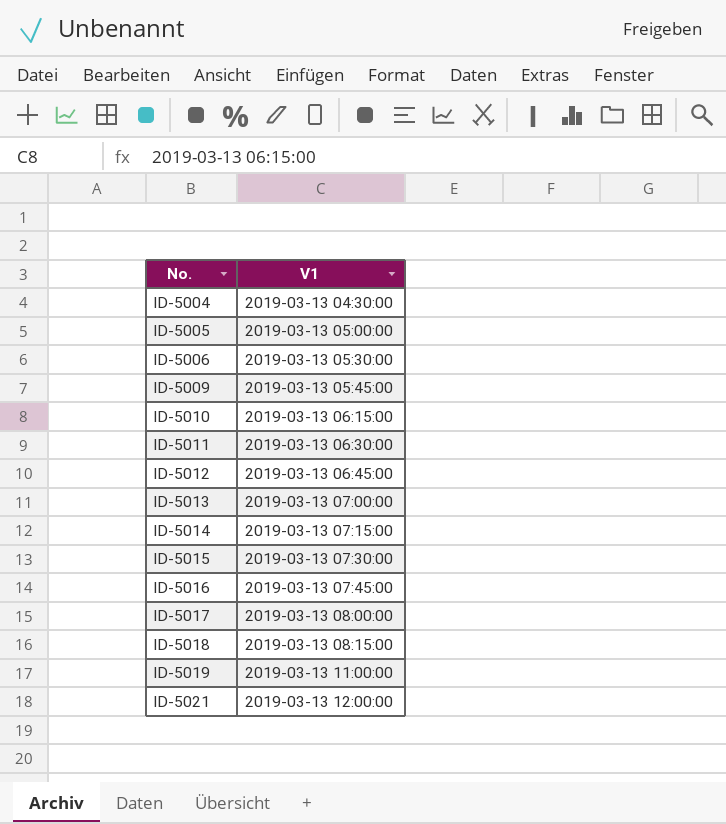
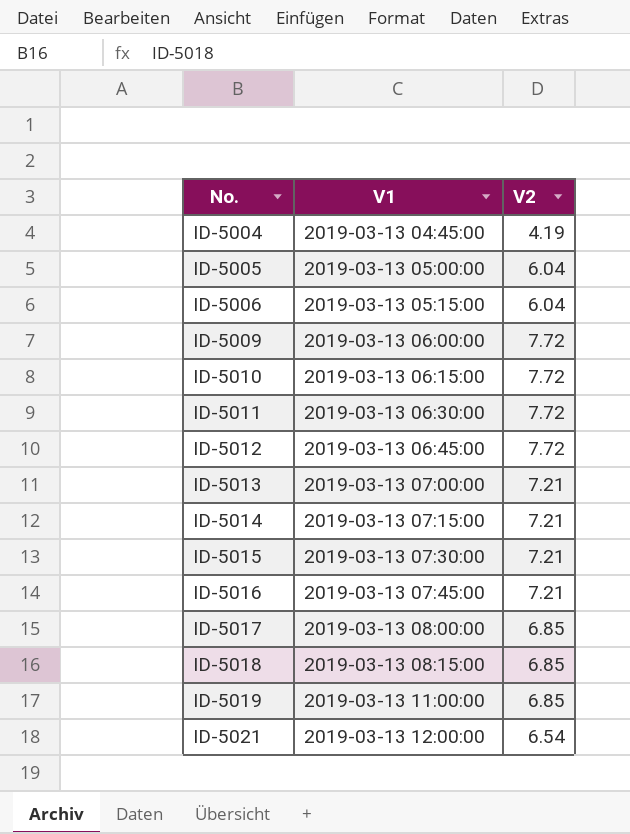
column V2 | position: none -> 3
ID-5004 | V1: 2019-03-13 04:30:00 -> 2019-03-13 04:45:00
ID-5006 | V1: 2019-03-13 05:30:00 -> 2019-03-13 05:15:00
ID-5009 | V1: 2019-03-13 05:45:00 -> 2019-03-13 06:00:00

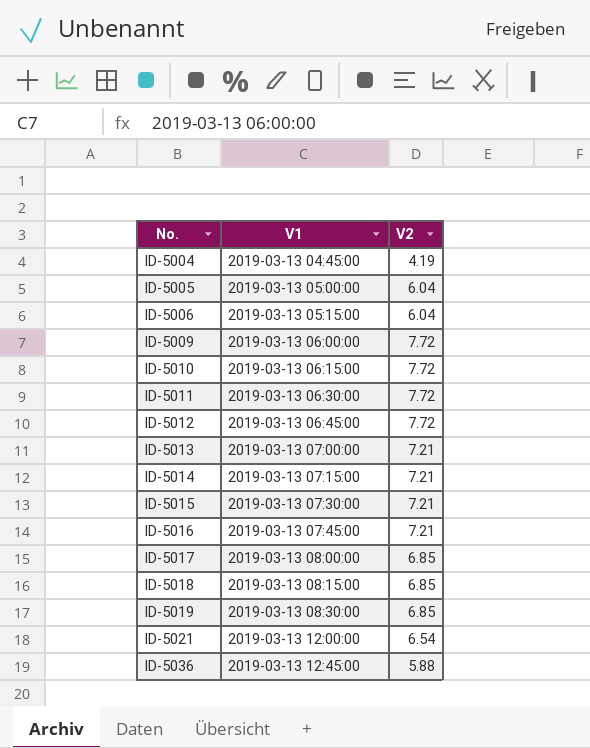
ID-5019 | V1: 2019-03-13 11:00:00 -> 2019-03-13 08:30:00
row ID-5036: none -> 2019-03-13 12:45:00 | 5.88

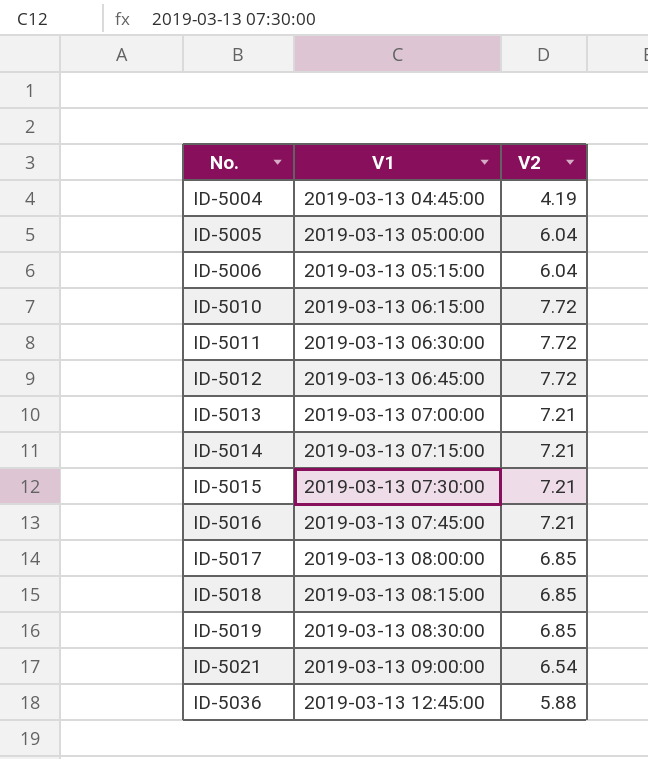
row ID-5009: 2019-03-13 06:00:00 | 7.72 -> none
ID-5021 | V1: 2019-03-13 12:00:00 -> 2019-03-13 09:00:00

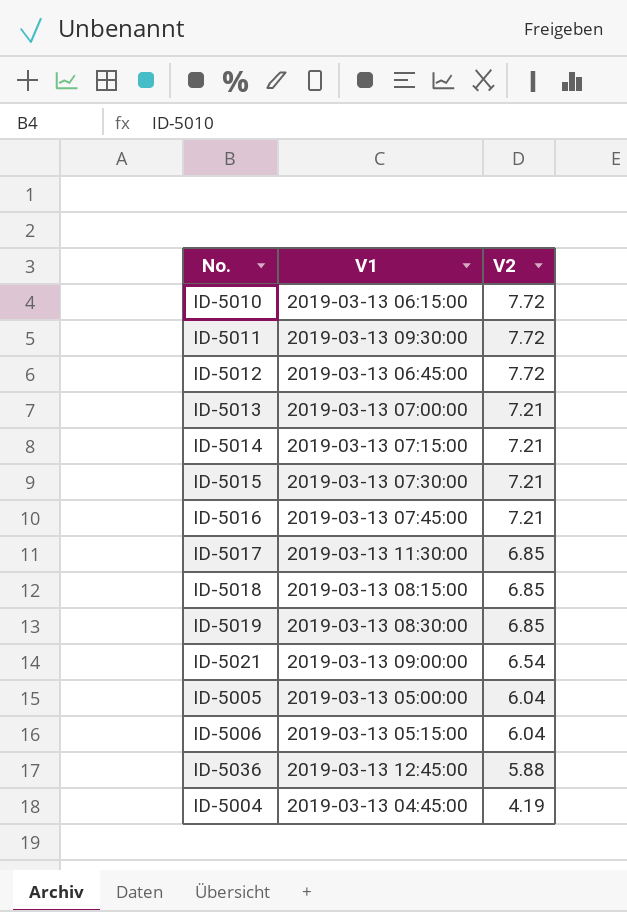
row order: No. ascending -> V2 descending
ID-5011 | V1: 2019-03-13 06:30:00 -> 2019-03-13 09:30:00
ID-5017 | V1: 2019-03-13 08:00:00 -> 2019-03-13 11:30:00

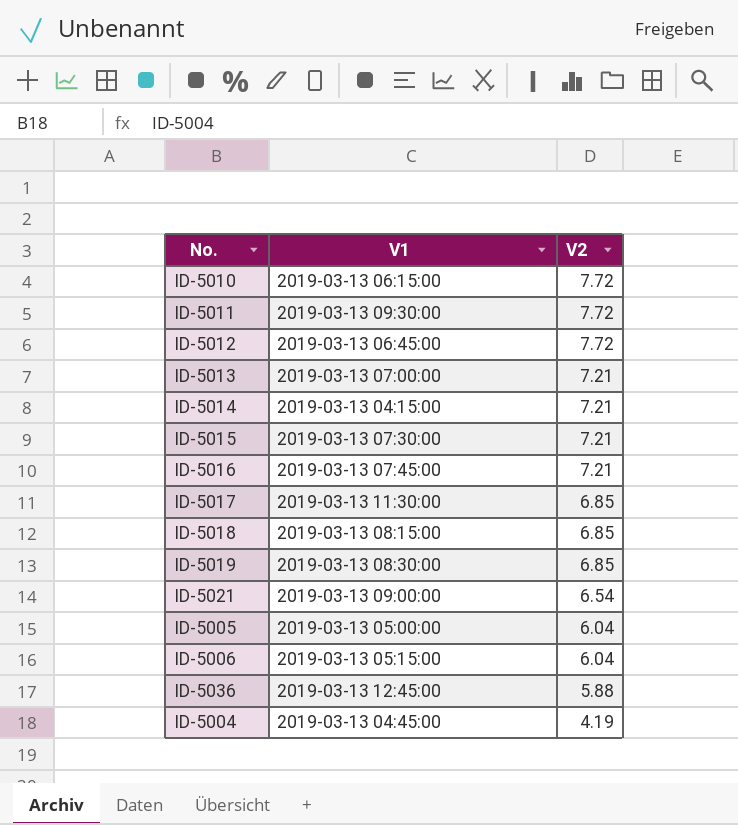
ID-5014 | V1: 2019-03-13 07:15:00 -> 2019-03-13 04:15:00

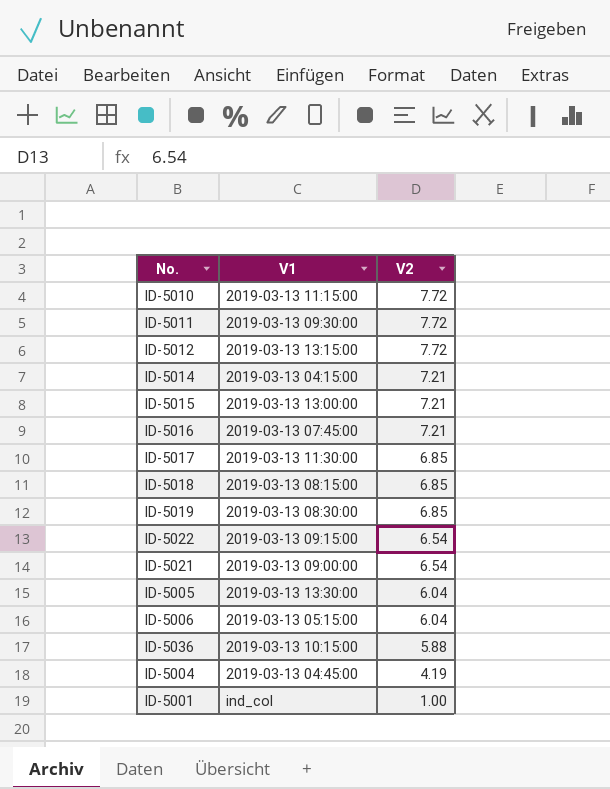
row ID-5013: 2019-03-13 07:00:00 | 7.21 -> none
ID-5010 | V1: 2019-03-13 06:15:00 -> 2019-03-13 11:15:00
ID-5012 | V1: 2019-03-13 06:45:00 -> 2019-03-13 13:15:00
ID-5015 | V1: 2019-03-13 07:30:00 -> 2019-03-13 13:00:00
row ID-5022: none -> 2019-03-13 09:15:00 | 6.54
ID-5005 | V1: 2019-03-13 05:00:00 -> 2019-03-13 13:30:00
ID-5036 | V1: 2019-03-13 12:45:00 -> 2019-03-13 10:15:00
row ID-5001: none -> ind_col | 1.00

